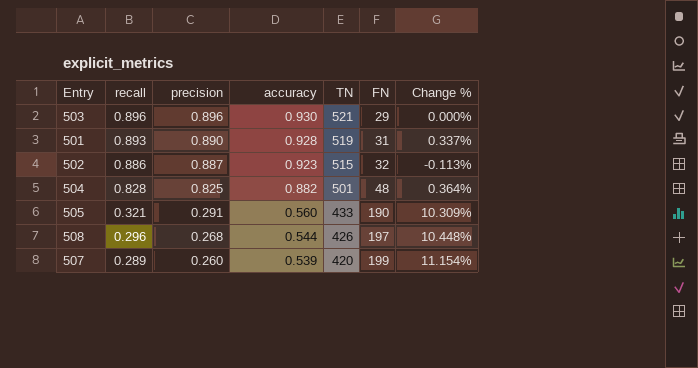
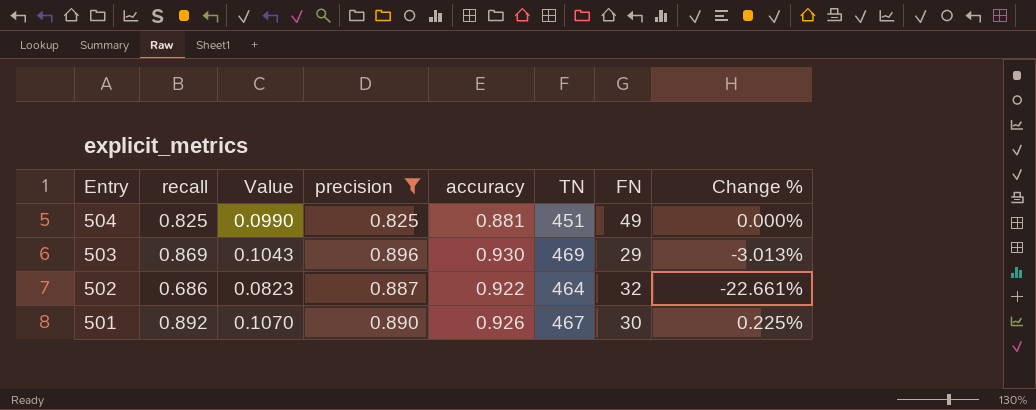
filter: none -> precision >= 0.825
row order: recall descending -> Entry descending
column Value | formula: none -> [recall] * 0.12
504 | recall: 0.828 -> 0.825
504 | accuracy: 0.882 -> 0.881
504 | TN: 501 -> 451
504 | FN: 48 -> 49
504 | Change %: 0.364% -> 0.000%
503 | recall: 0.896 -> 0.869
503 | TN: 521 -> 469
503 | Change %: 0.000% -> -3.013%
502 | recall: 0.886 -> 0.686
502 | accuracy: 0.923 -> 0.922
502 | TN: 515 -> 464
502 | Change %: -0.113% -> -22.661%
501 | recall: 0.893 -> 0.892
501 | accuracy: 0.928 -> 0.926
501 | TN: 519 -> 467
501 | FN: 31 -> 30
501 | Change %: 0.337% -> 0.225%

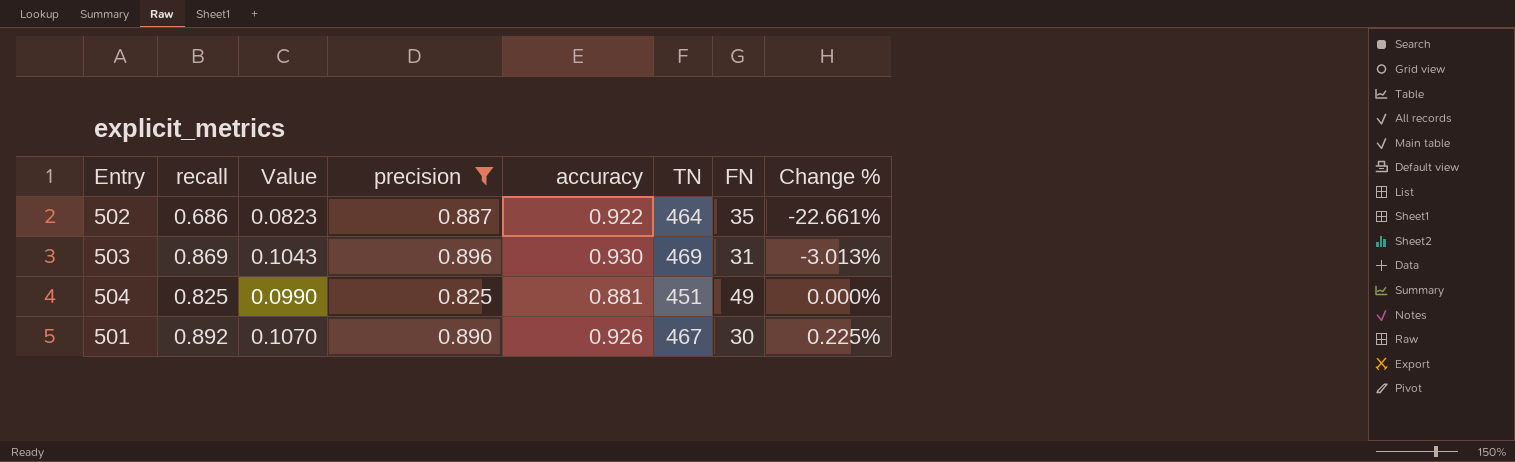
row order: Entry descending -> Change % ascending
502 | FN: 32 -> 35
503 | FN: 29 -> 31

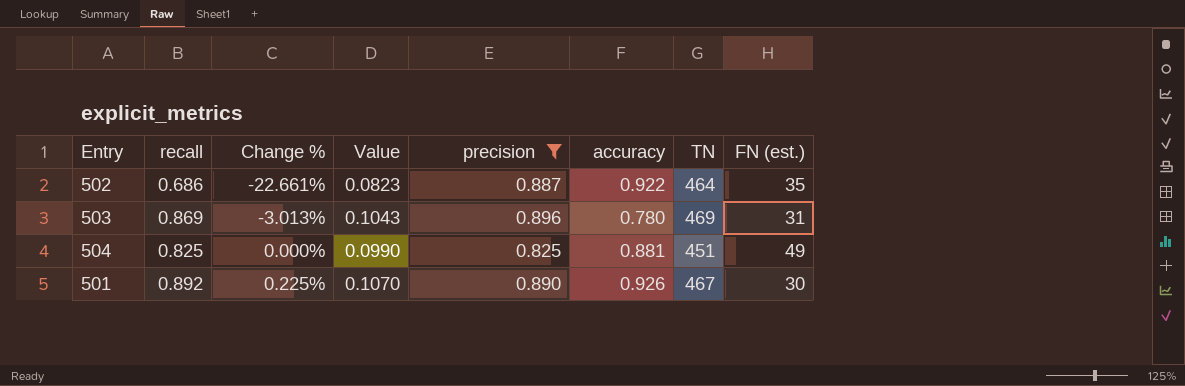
column Change % | position: 8 -> 3
column name: FN -> FN (est.)
503 | accuracy: 0.930 -> 0.780

